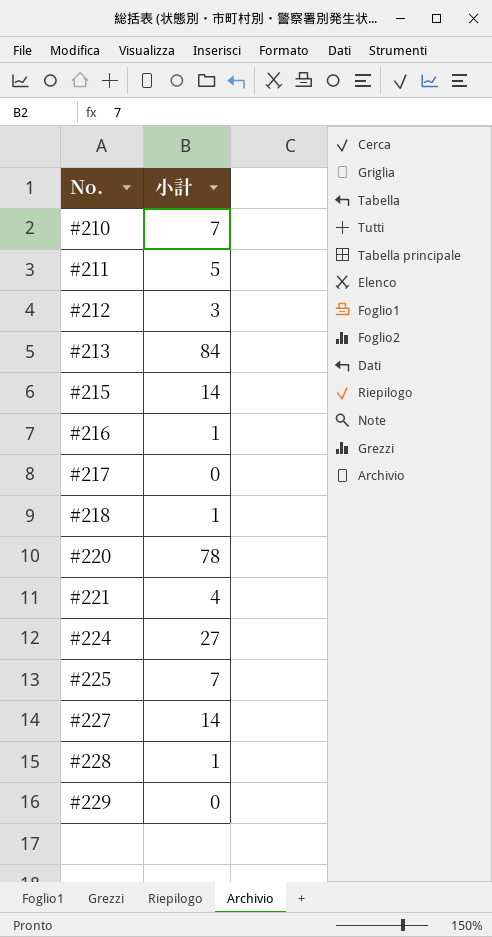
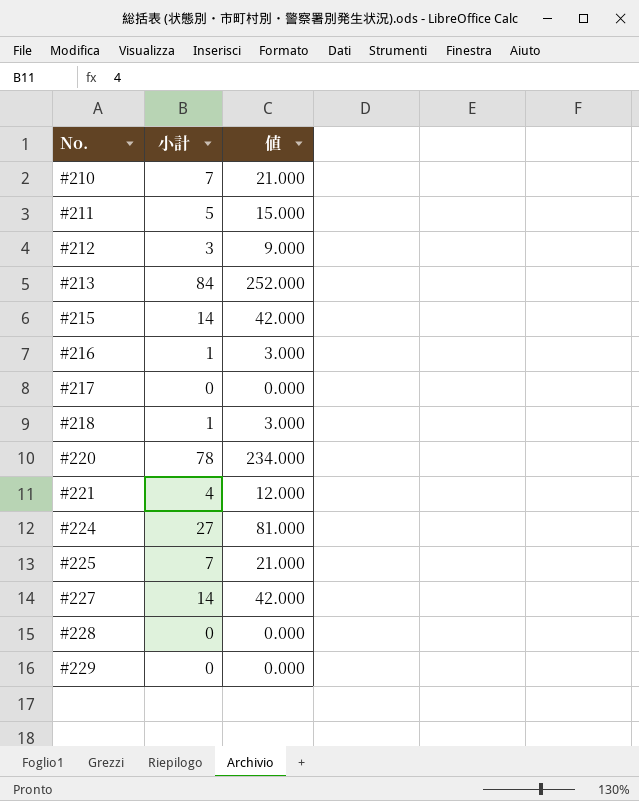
column 値 | formula: none -> [小計] * 3
#228 | 小計: 1 -> 0

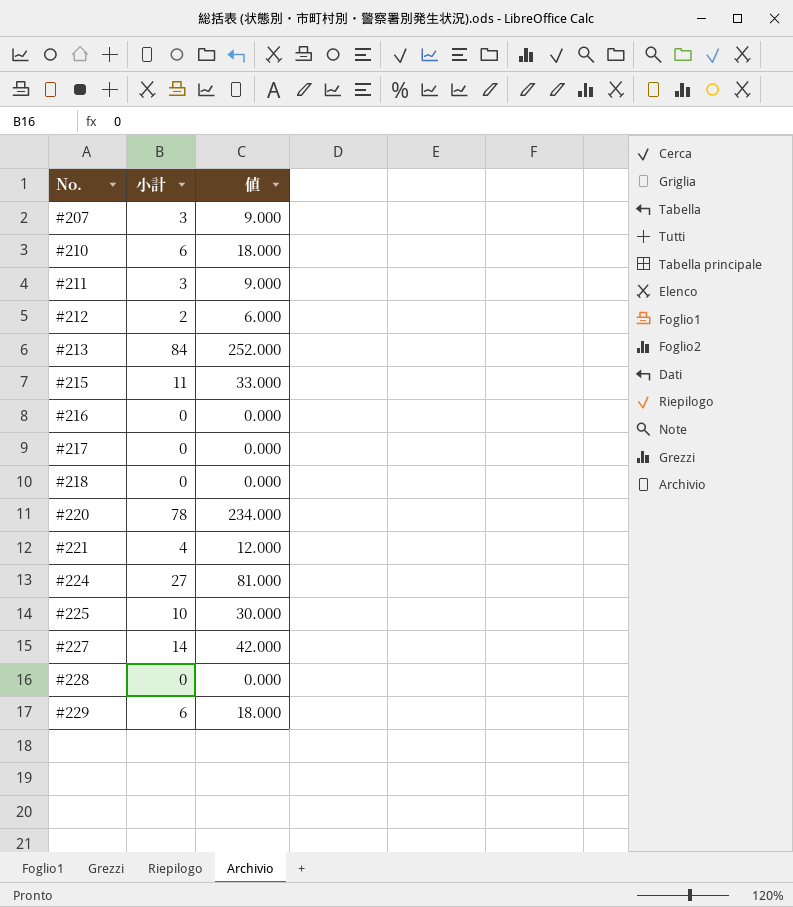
row #207: none -> 3 | 9.000
#210 | 小計: 7 -> 6
#210 | 値: 21.000 -> 18.000
#211 | 小計: 5 -> 3
#211 | 値: 15.000 -> 9.000
#212 | 小計: 3 -> 2
#212 | 値: 9.000 -> 6.000
#215 | 小計: 14 -> 11
#215 | 値: 42.000 -> 33.000
#216 | 小計: 1 -> 0
#216 | 値: 3.000 -> 0.000
#218 | 小計: 1 -> 0
#218 | 値: 3.000 -> 0.000
#225 | 小計: 7 -> 10
#225 | 値: 21.000 -> 30.000
#229 | 小計: 0 -> 6
#229 | 値: 0.000 -> 18.000

